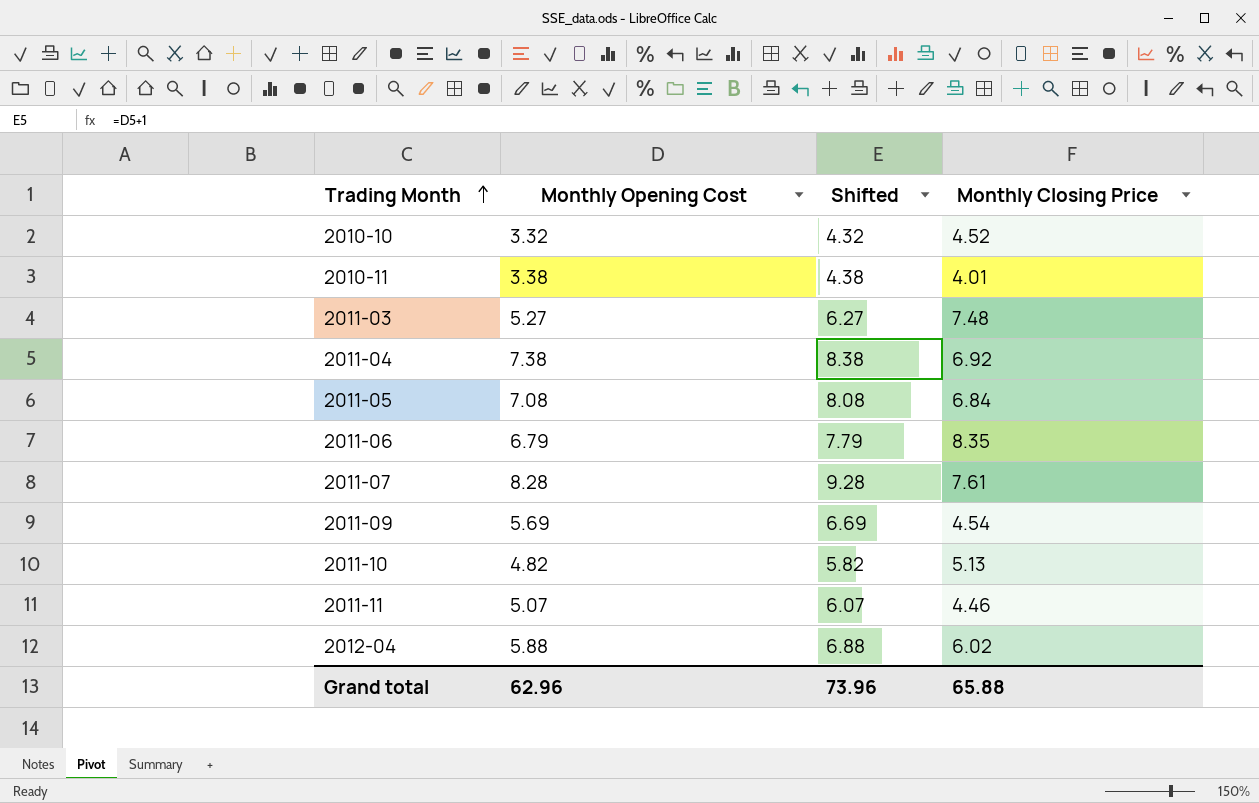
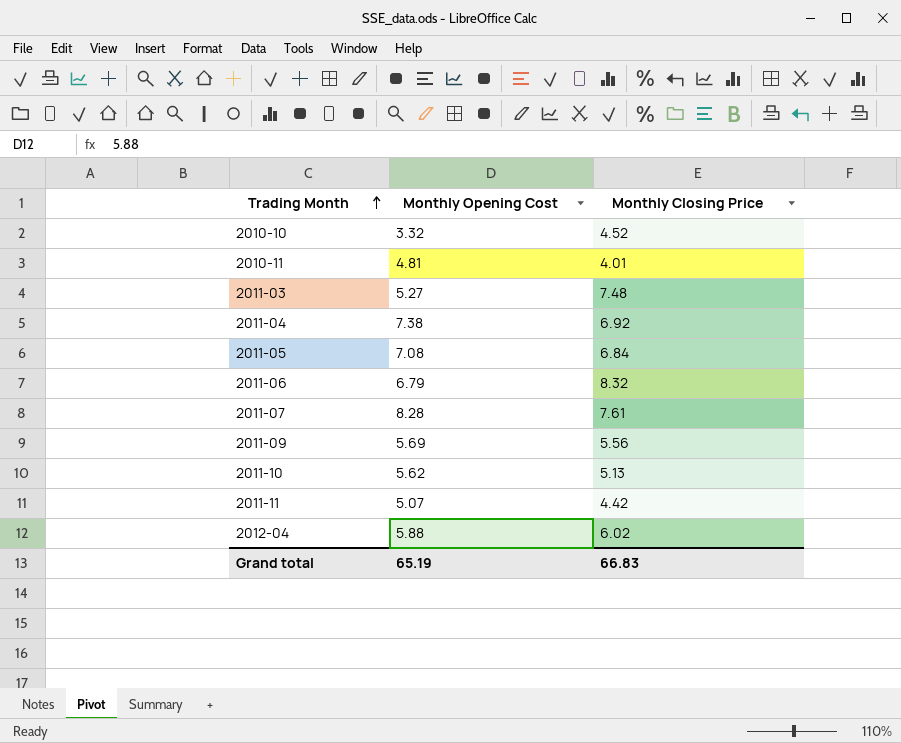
column Shifted | formula: [Monthly Opening Cost] + 1 -> none
2010-11 | Monthly Opening Cost: 3.38 -> 4.81
2011-06 | Monthly Closing Price: 8.35 -> 8.32
2011-09 | Monthly Closing Price: 4.54 -> 5.56
2011-10 | Monthly Opening Cost: 4.82 -> 5.62
2011-11 | Monthly Closing Price: 4.46 -> 4.42
Grand total | Monthly Opening Cost: 62.96 -> 65.19
Grand total | Monthly Closing Price: 65.88 -> 66.83

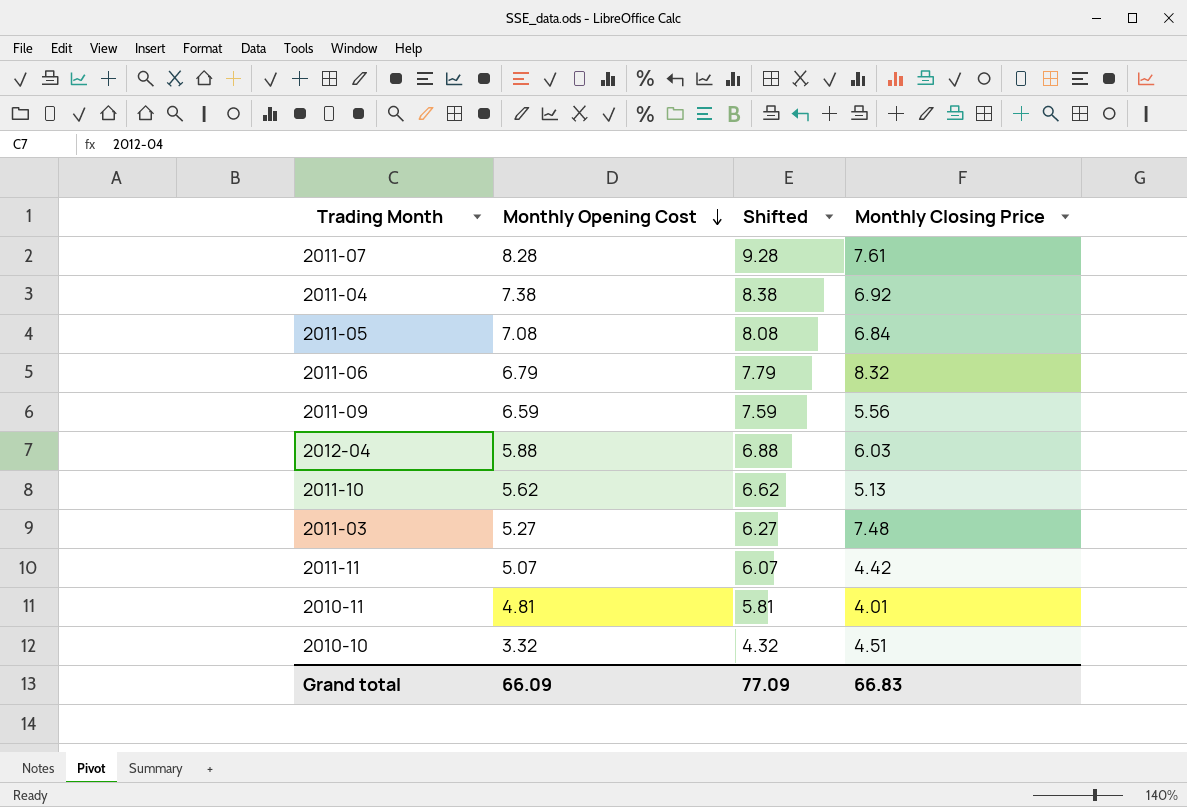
row order: Trading Month ascending -> Monthly Opening Cost descending
column Shifted | formula: none -> [Monthly Opening Cost] + 1
2011-09 | Monthly Opening Cost: 5.69 -> 6.59
2012-04 | Monthly Closing Price: 6.02 -> 6.03
2010-10 | Monthly Closing Price: 4.52 -> 4.51
Grand total | Monthly Opening Cost: 65.19 -> 66.09

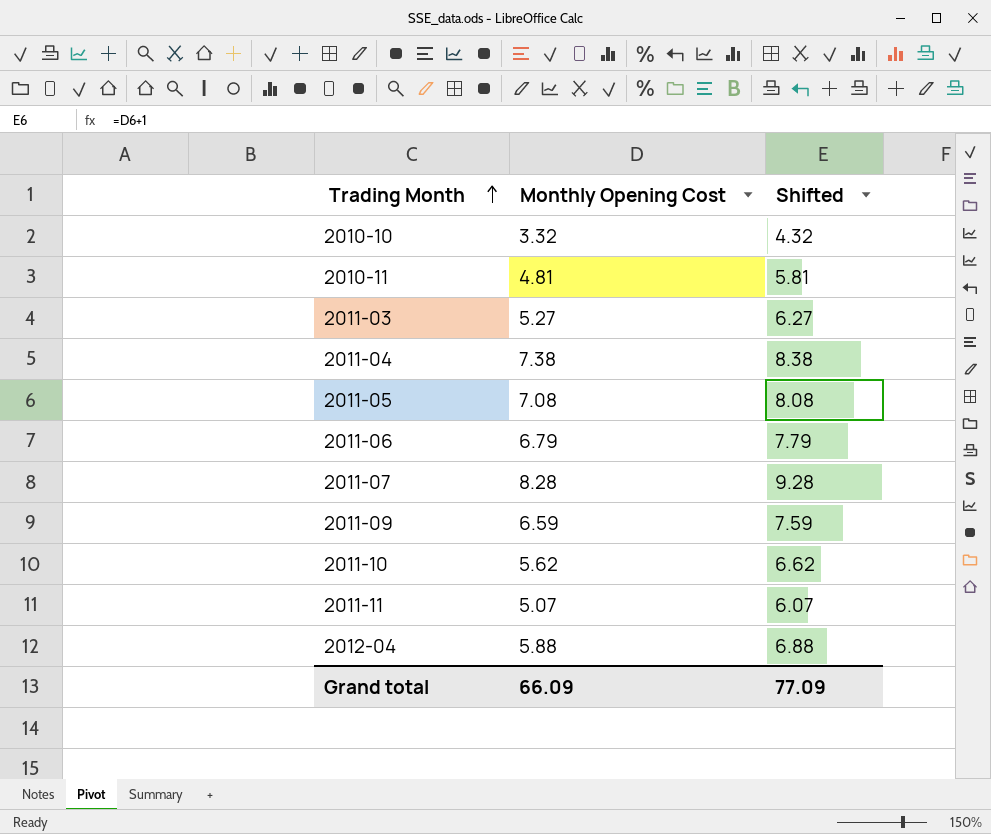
row order: Monthly Opening Cost descending -> Trading Month ascending
column Monthly Closing Price | position: 4 -> none

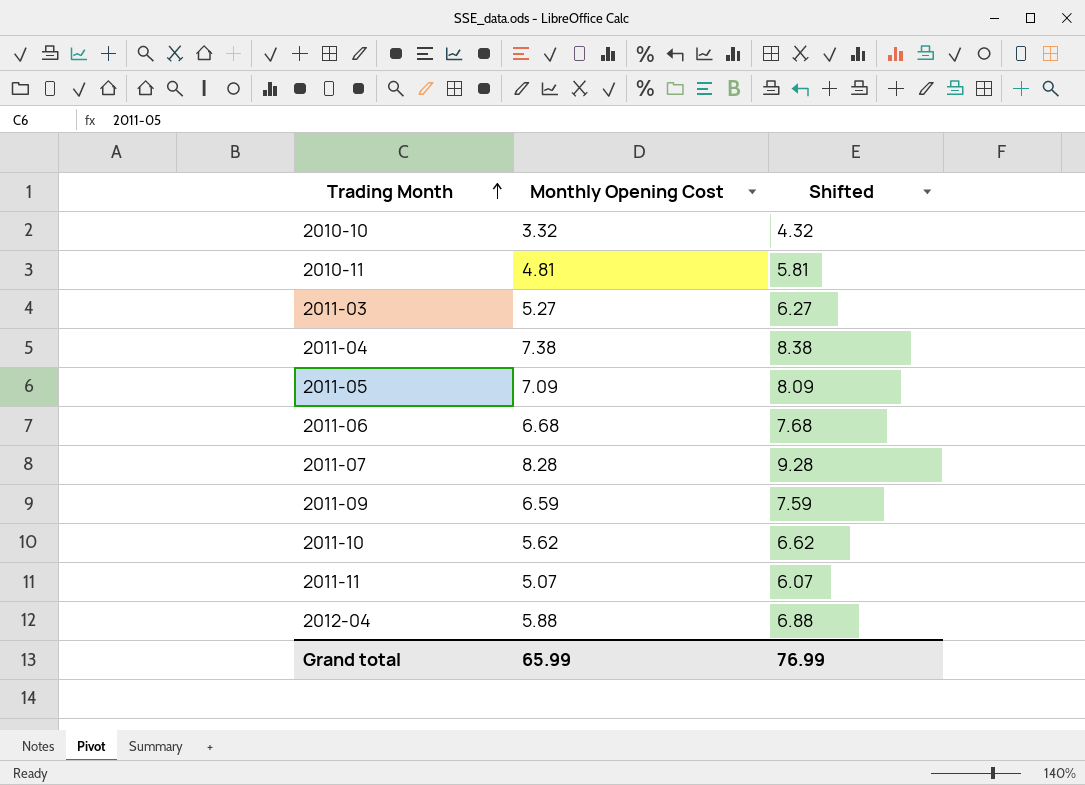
2011-05 | Monthly Opening Cost: 7.08 -> 7.09
2011-05 | Shifted: 8.08 -> 8.09
2011-06 | Monthly Opening Cost: 6.79 -> 6.68
2011-06 | Shifted: 7.79 -> 7.68
Grand total | Monthly Opening Cost: 66.09 -> 65.99
Grand total | Shifted: 77.09 -> 76.99

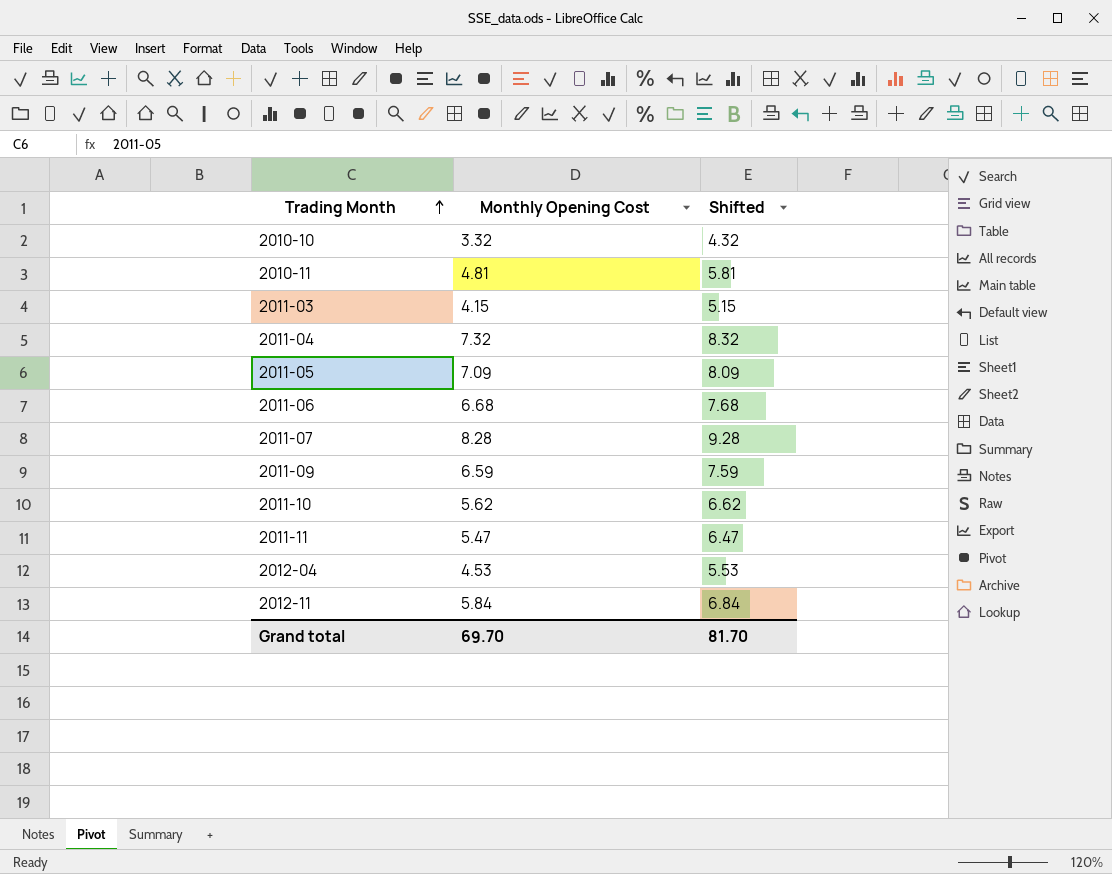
2011-03 | Monthly Opening Cost: 5.27 -> 4.15
2011-03 | Shifted: 6.27 -> 5.15
2011-04 | Monthly Opening Cost: 7.38 -> 7.32
2011-04 | Shifted: 8.38 -> 8.32
2011-11 | Monthly Opening Cost: 5.07 -> 5.47
2011-11 | Shifted: 6.07 -> 6.47
2012-04 | Monthly Opening Cost: 5.88 -> 4.53
2012-04 | Shifted: 6.88 -> 5.53
row 2012-11: none -> 5.84 | 6.84
Grand total | Monthly Opening Cost: 65.99 -> 69.70
Grand total | Shifted: 76.99 -> 81.70

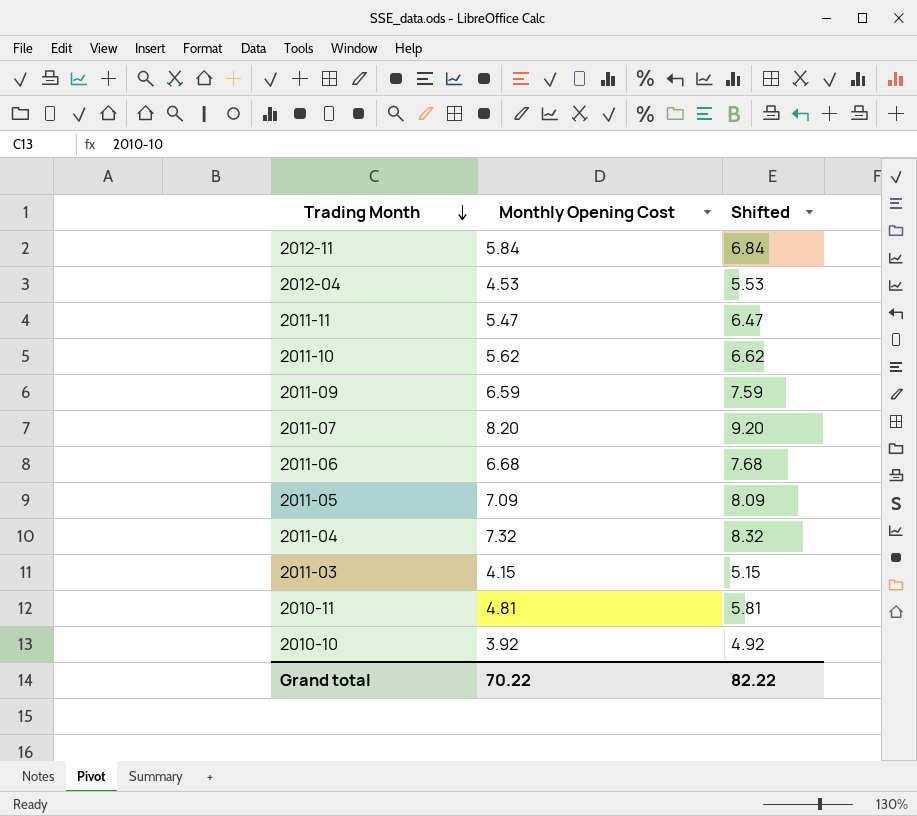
row order: Trading Month ascending -> Trading Month descending
2011-07 | Monthly Opening Cost: 8.28 -> 8.20
2011-07 | Shifted: 9.28 -> 9.20
2010-10 | Monthly Opening Cost: 3.32 -> 3.92
2010-10 | Shifted: 4.32 -> 4.92
Grand total | Monthly Opening Cost: 69.70 -> 70.22
Grand total | Shifted: 81.70 -> 82.22

